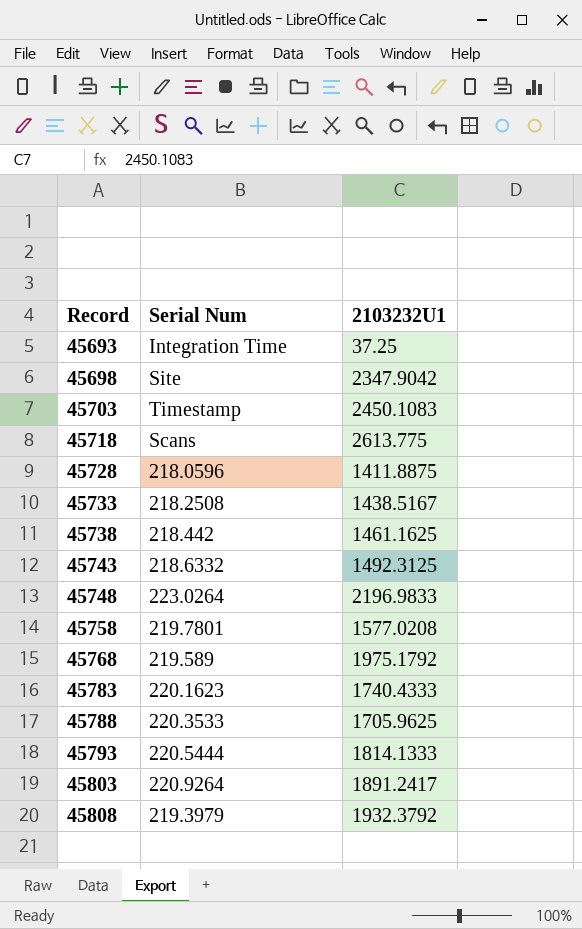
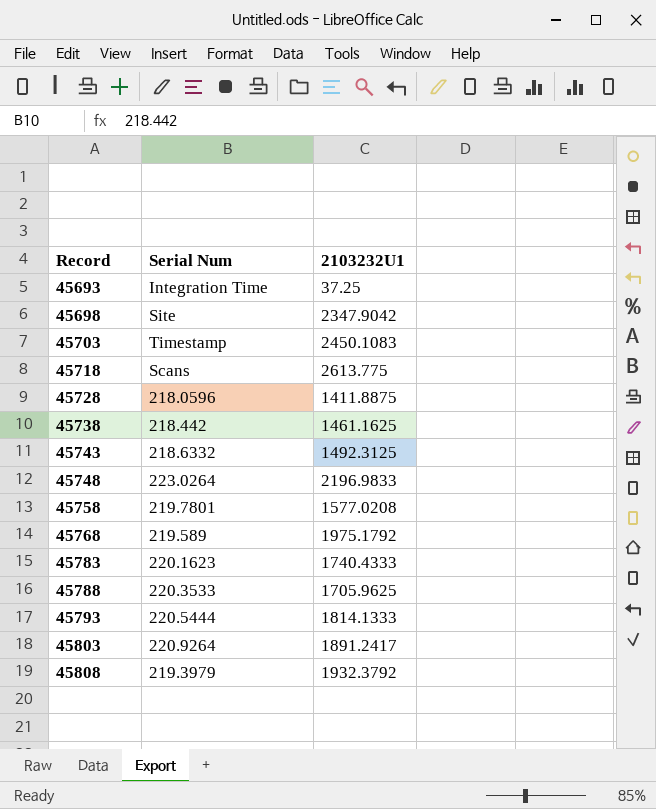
row 45733: 218.2508 | 1438.5167 -> none

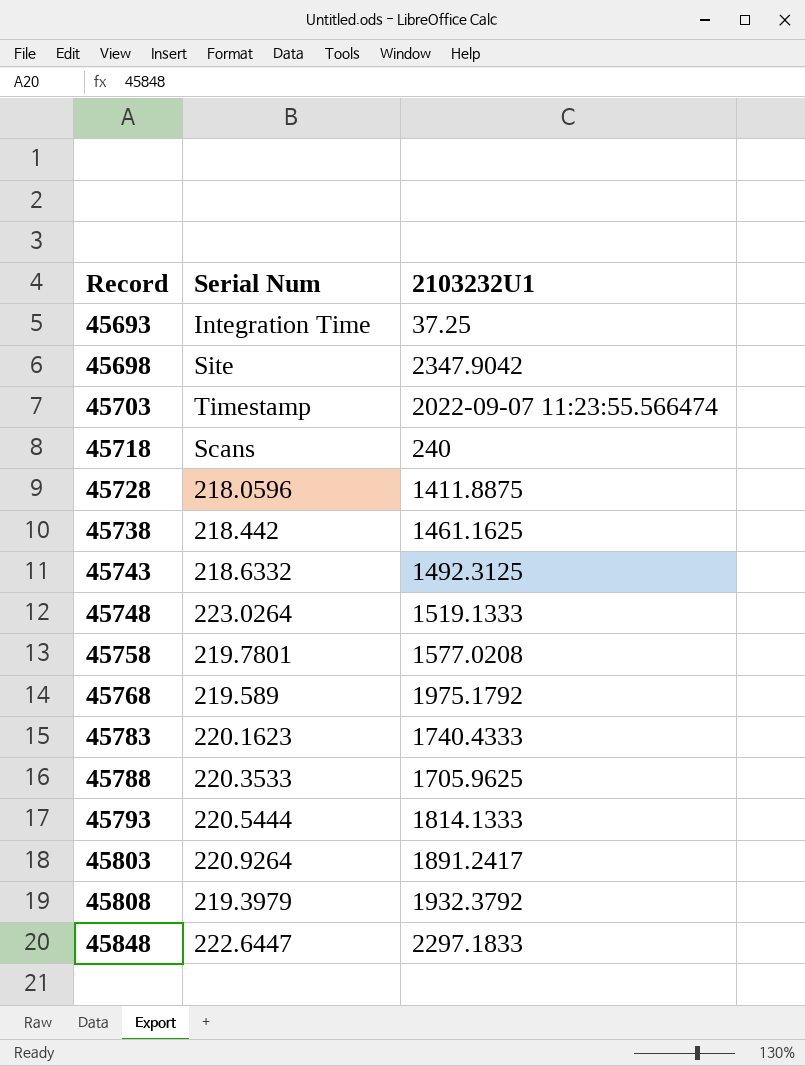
45703 | 2103232U1: 2450.1083 -> 2022-09-07 11:23:55.566474
45718 | 2103232U1: 2613.775 -> 240
45748 | 2103232U1: 2196.9833 -> 1519.1333
row 45848: none -> 222.6447 | 2297.1833

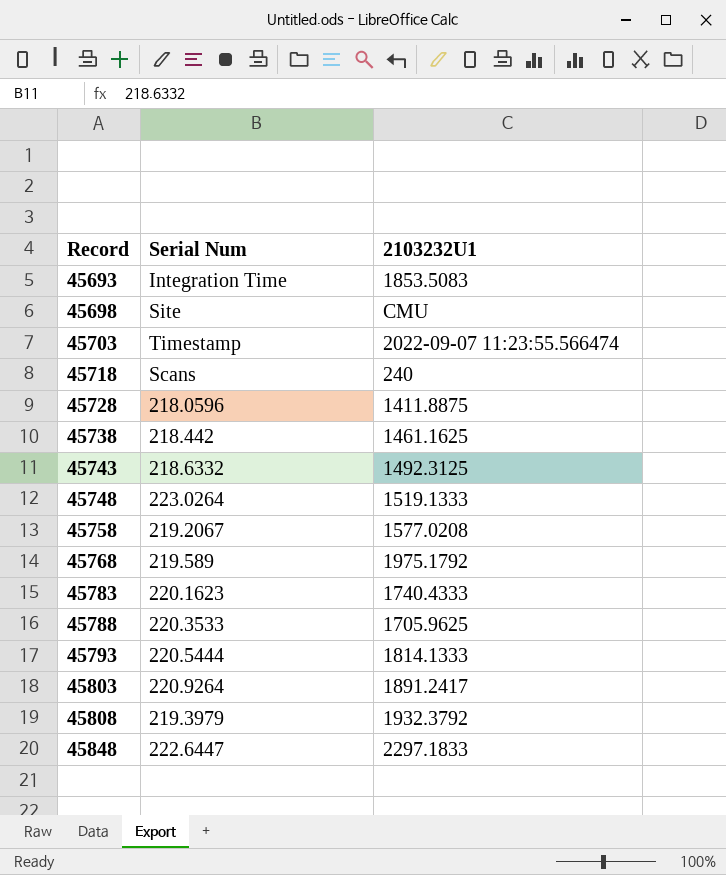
45693 | 2103232U1: 37.25 -> 1853.5083
45698 | 2103232U1: 2347.9042 -> CMU
45758 | Serial Num: 219.7801 -> 219.2067

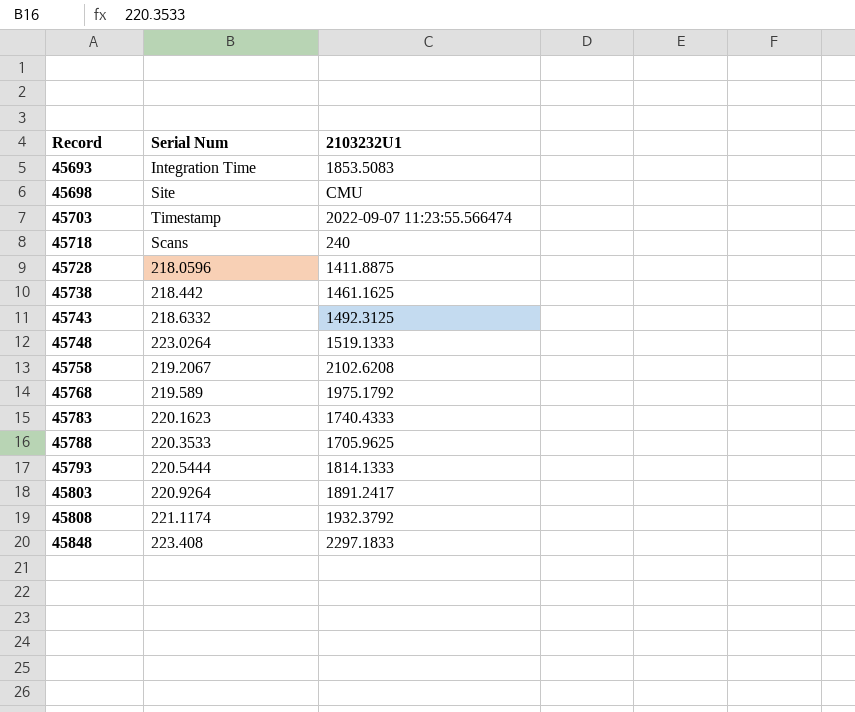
45758 | 2103232U1: 1577.0208 -> 2102.6208
45808 | Serial Num: 219.3979 -> 221.1174
45848 | Serial Num: 222.6447 -> 223.408

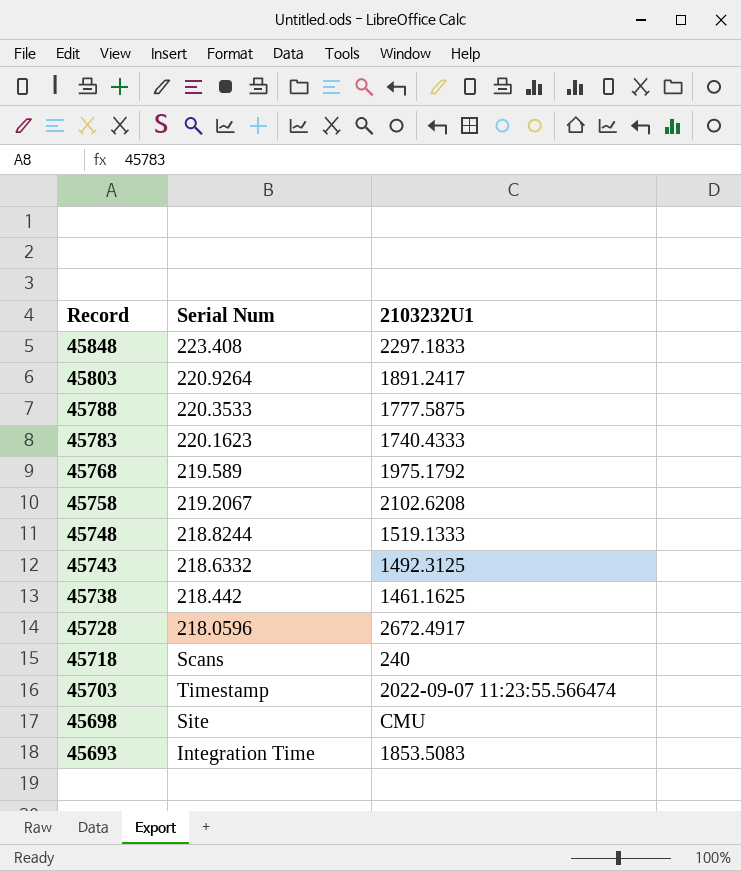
row order: Record ascending -> Record descending
row 45793: 220.5444 | 1814.1333 -> none
row 45808: 221.1174 | 1932.3792 -> none
45788 | 2103232U1: 1705.9625 -> 1777.5875
45748 | Serial Num: 223.0264 -> 218.8244
45728 | 2103232U1: 1411.8875 -> 2672.4917

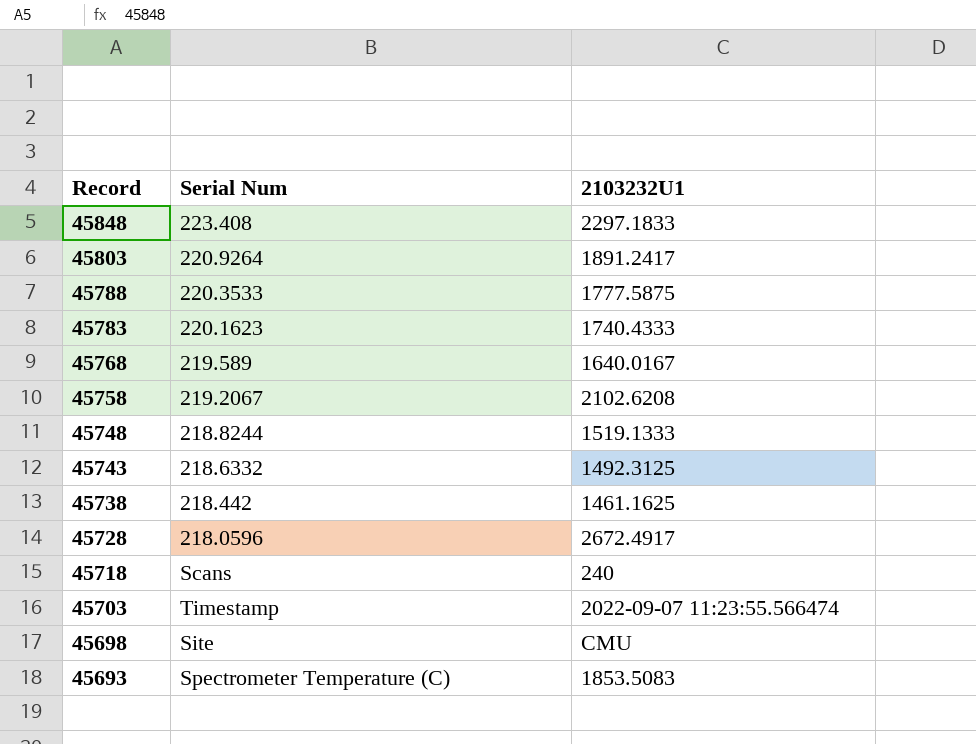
45768 | 2103232U1: 1975.1792 -> 1640.0167
45693 | Serial Num: Integration Time -> Spectrometer Temperature (C)

